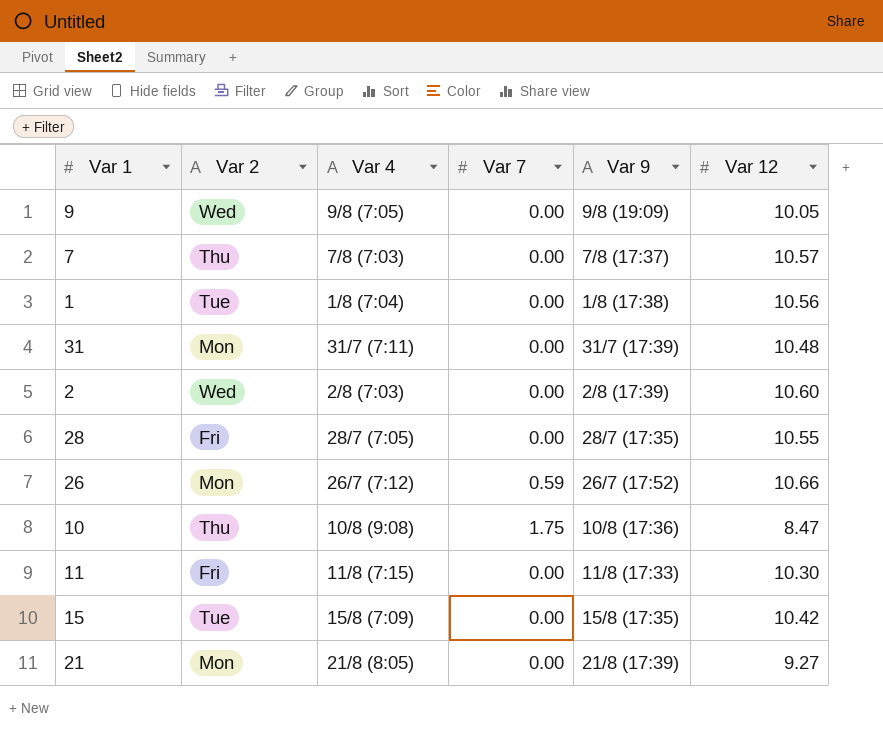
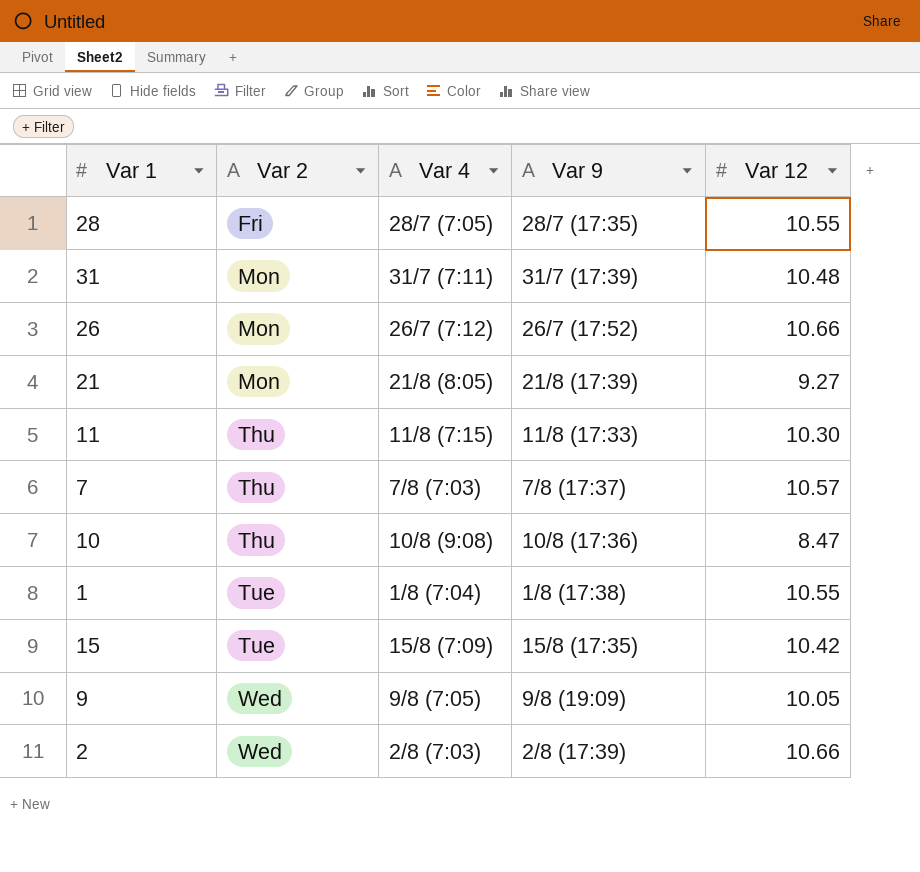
row order: none -> Var 2 ascending
column Var 7 | position: 4 -> none
11 | Var 2: Fri -> Thu
1 | Var 12: 10.56 -> 10.55
2 | Var 12: 10.60 -> 10.66

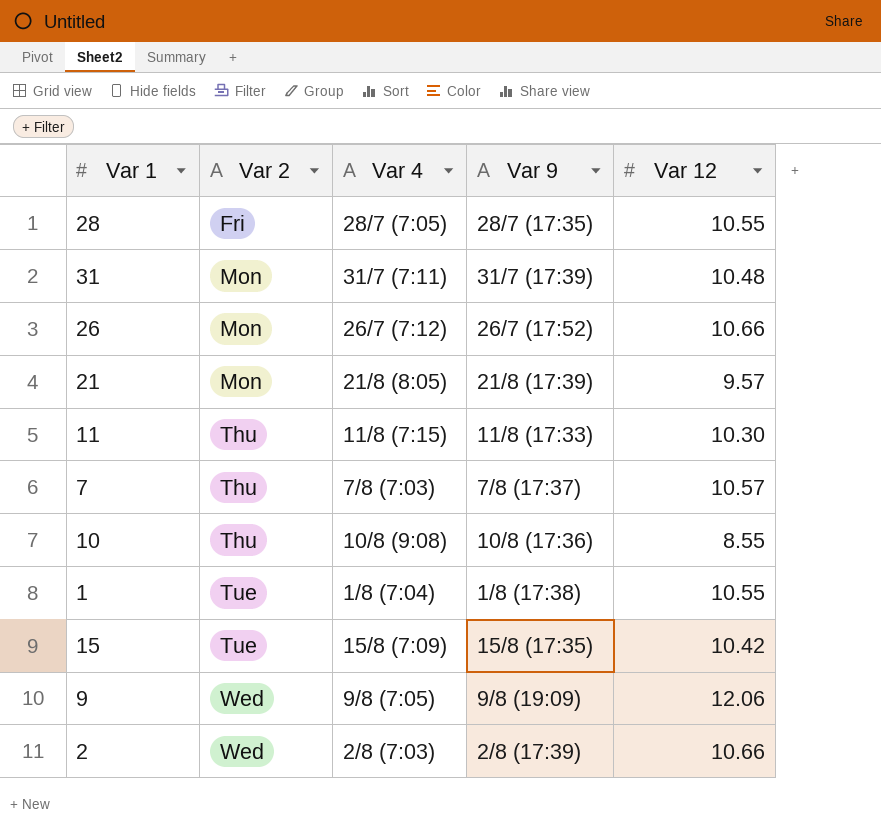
21 | Var 12: 9.27 -> 9.57
10 | Var 12: 8.47 -> 8.55
9 | Var 12: 10.05 -> 12.06

